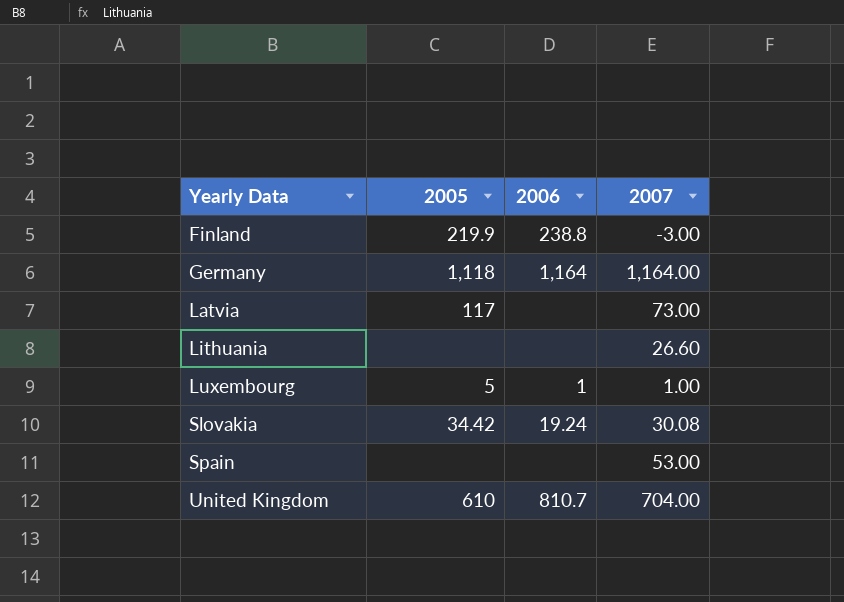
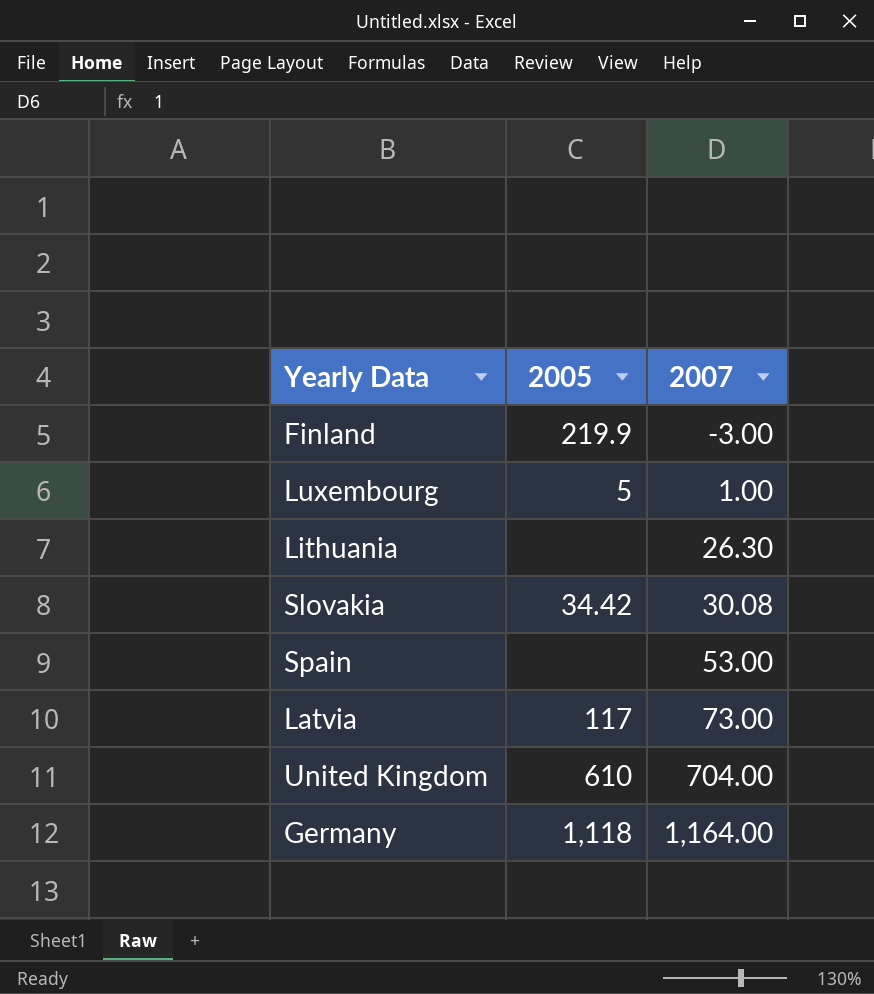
row order: Yearly Data ascending -> 2007 ascending
column 2006 | position: 3 -> none
Lithuania | 2007: 26.60 -> 26.30

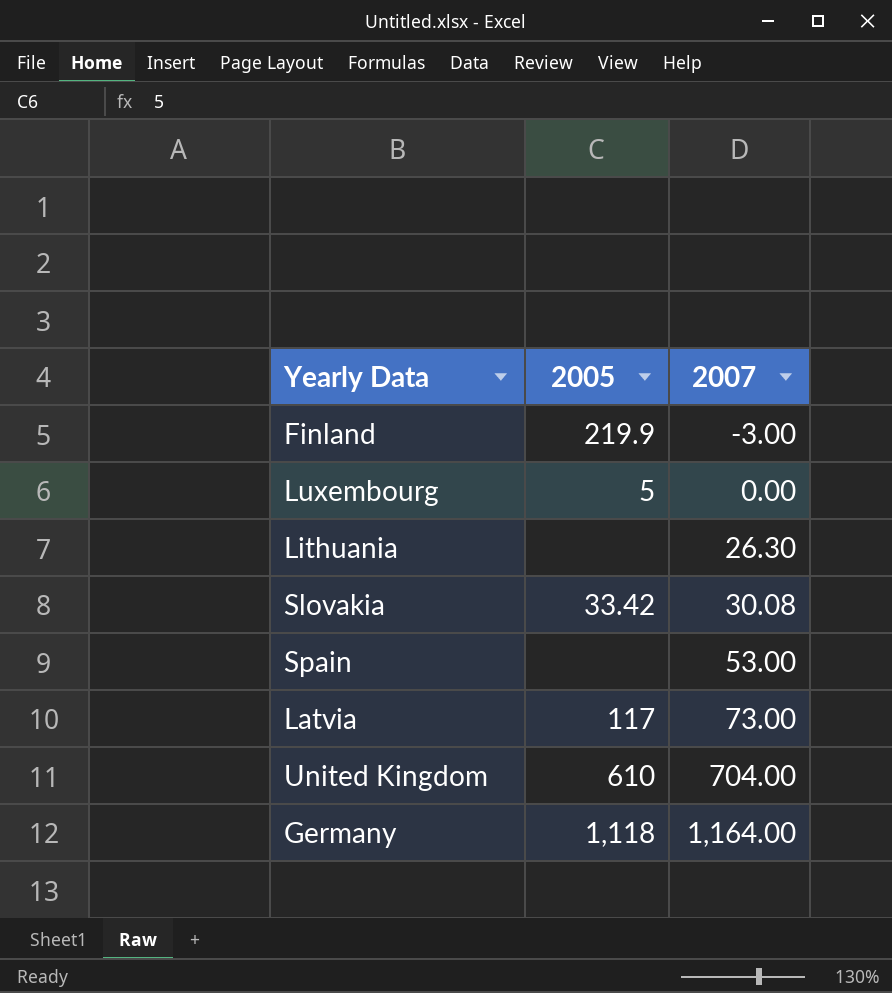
Luxembourg | 2007: 1.00 -> 0.00
Slovakia | 2005: 34.42 -> 33.42

